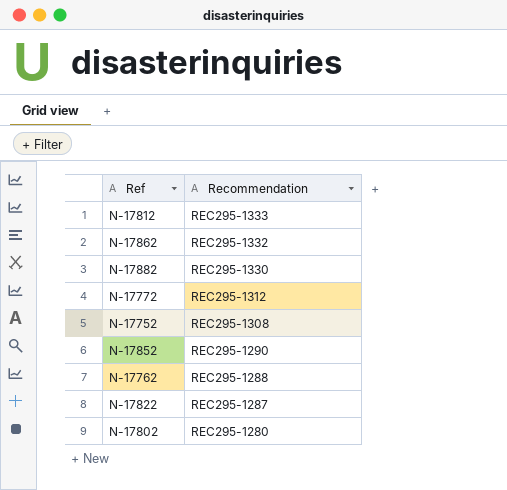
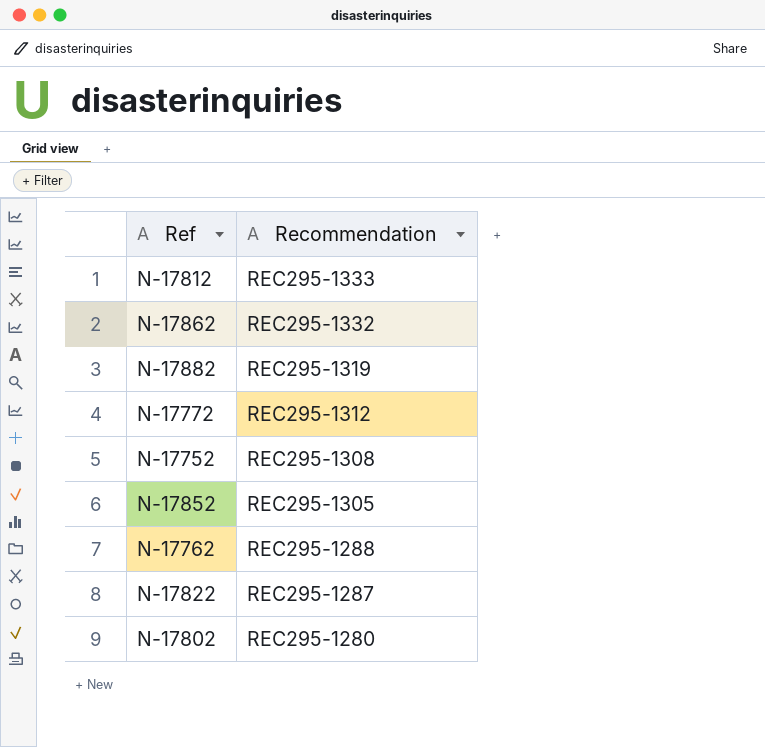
N-17882 | Recommendation: REC295-1330 -> REC295-1319
N-17852 | Recommendation: REC295-1290 -> REC295-1305

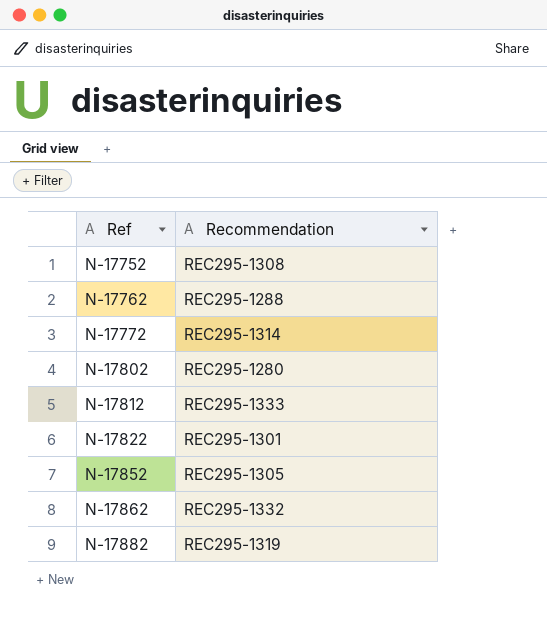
row order: Recommendation descending -> Ref ascending
N-17772 | Recommendation: REC295-1312 -> REC295-1314
N-17822 | Recommendation: REC295-1287 -> REC295-1301

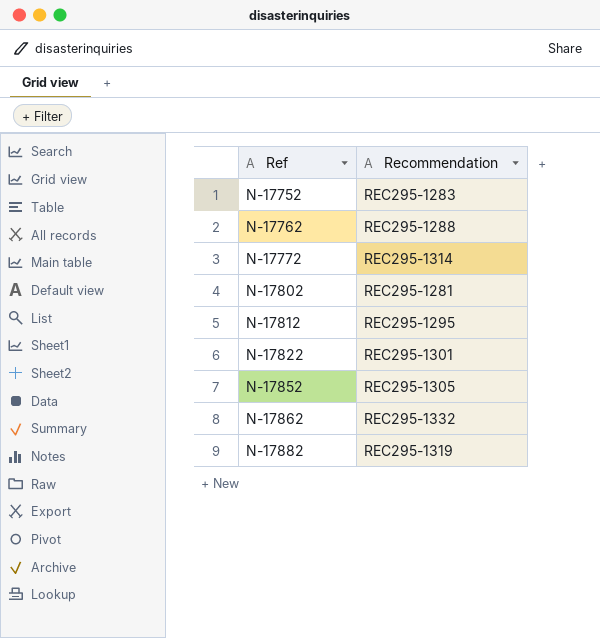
N-17752 | Recommendation: REC295-1308 -> REC295-1283
N-17802 | Recommendation: REC295-1280 -> REC295-1281
N-17812 | Recommendation: REC295-1333 -> REC295-1295

